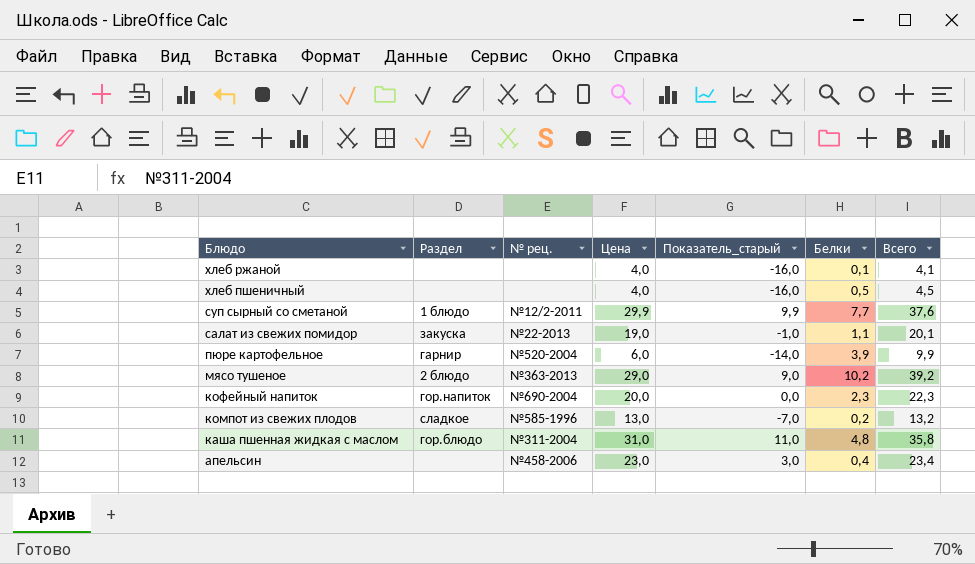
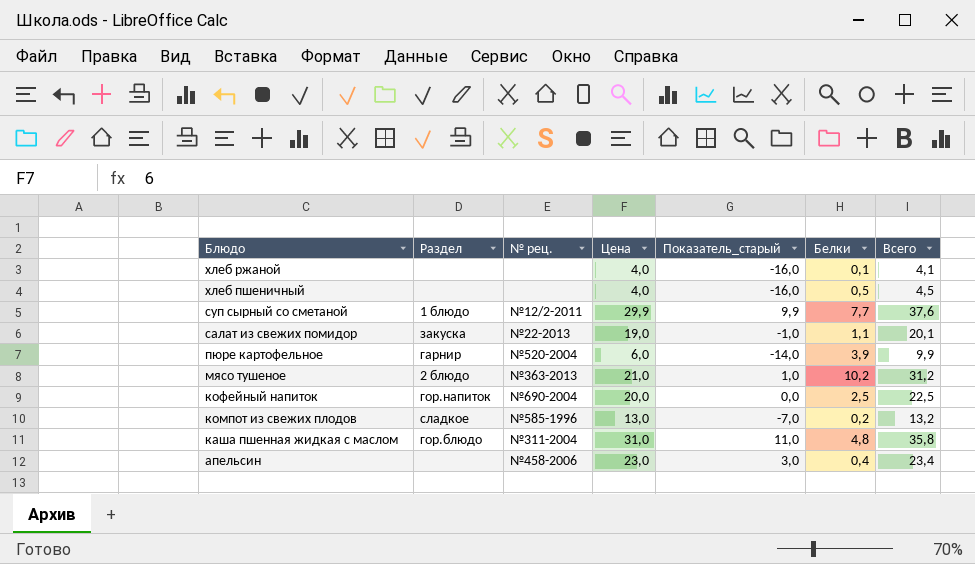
мясо тушеное | Цена: 29,0 -> 21,0
мясо тушеное | Показатель_старый: 9,0 -> 1,0
мясо тушеное | Всего: 39,2 -> 31,2
кофейный напиток | Белки: 2,3 -> 2,5
кофейный напиток | Всего: 22,3 -> 22,5

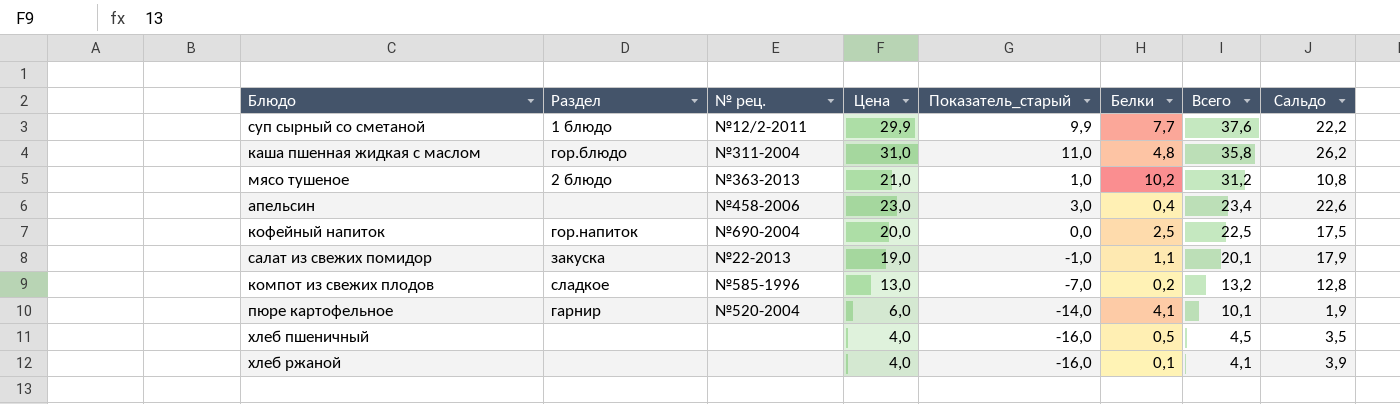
row order: Блюдо descending -> Всего descending
column Сальдо | formula: none -> [Цена] - [Белки]
пюре картофельное | Белки: 3,9 -> 4,1
пюре картофельное | Всего: 9,9 -> 10,1

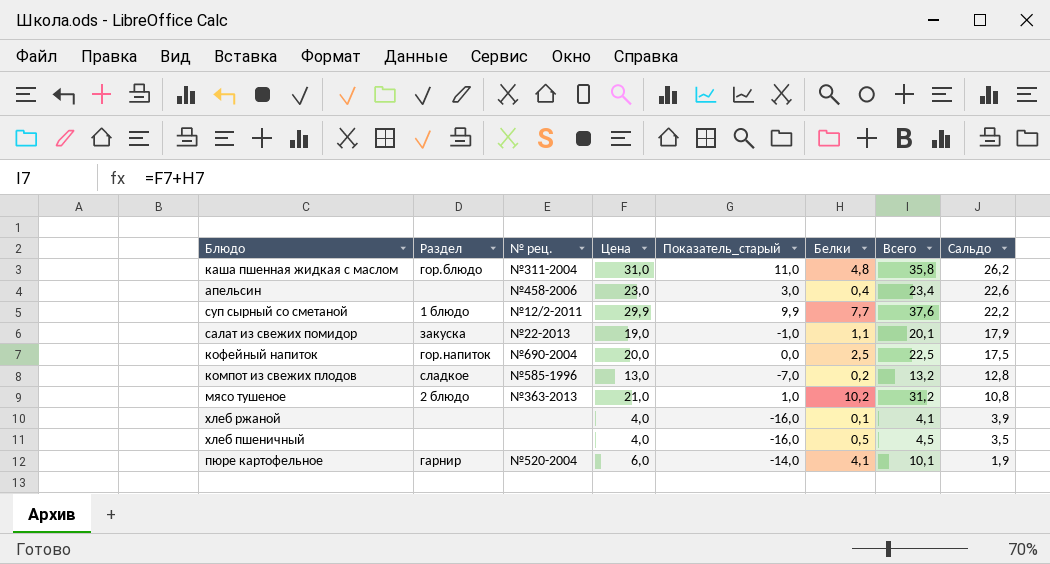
row order: Всего descending -> Сальдо descending

